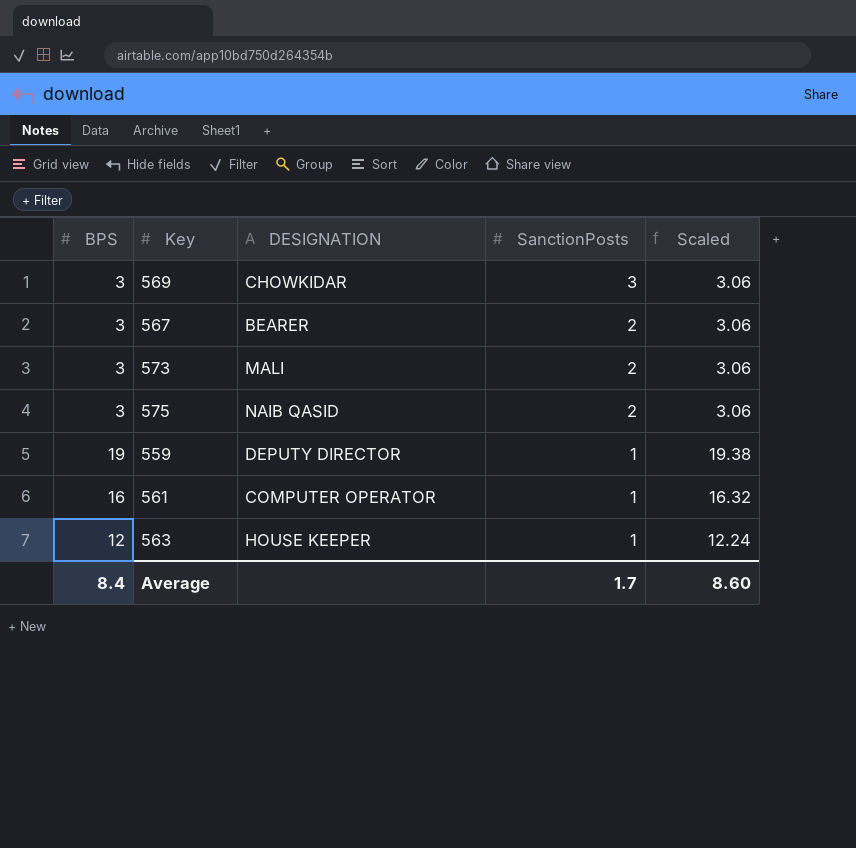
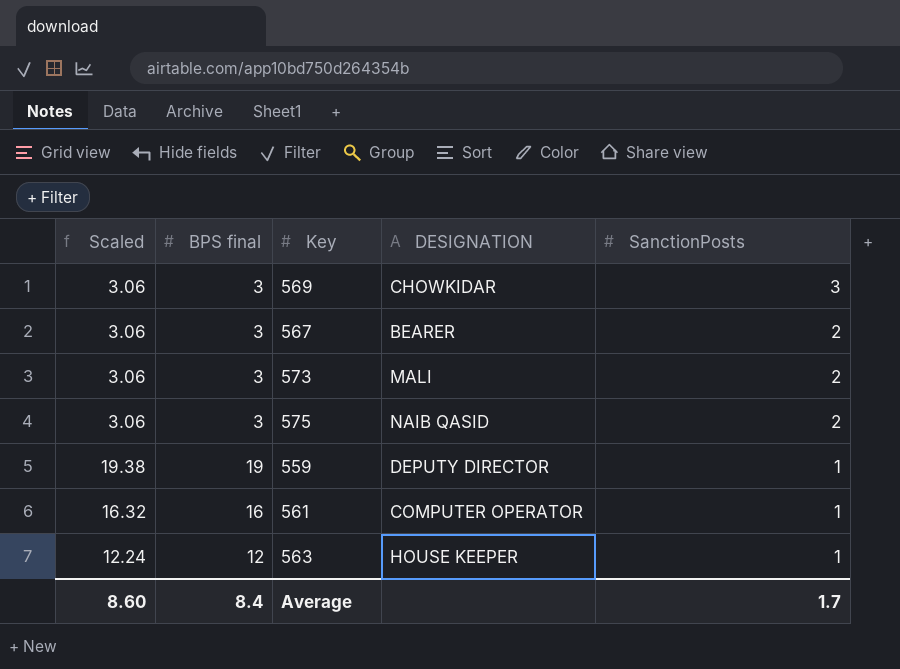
column Scaled | position: 5 -> 1
column name: BPS -> BPS final

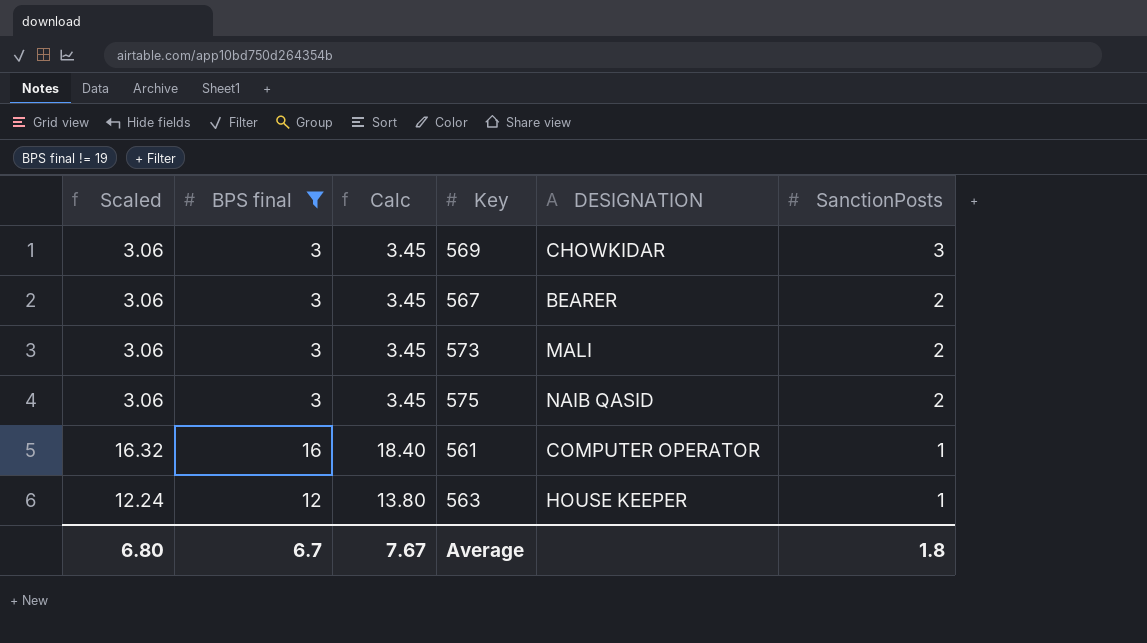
filter: none -> BPS final != 19
column Calc | formula: none -> [BPS final] * 1.15
Average | Scaled: 8.60 -> 6.80
Average | BPS final: 8.4 -> 6.7
Average | SanctionPosts: 1.7 -> 1.8

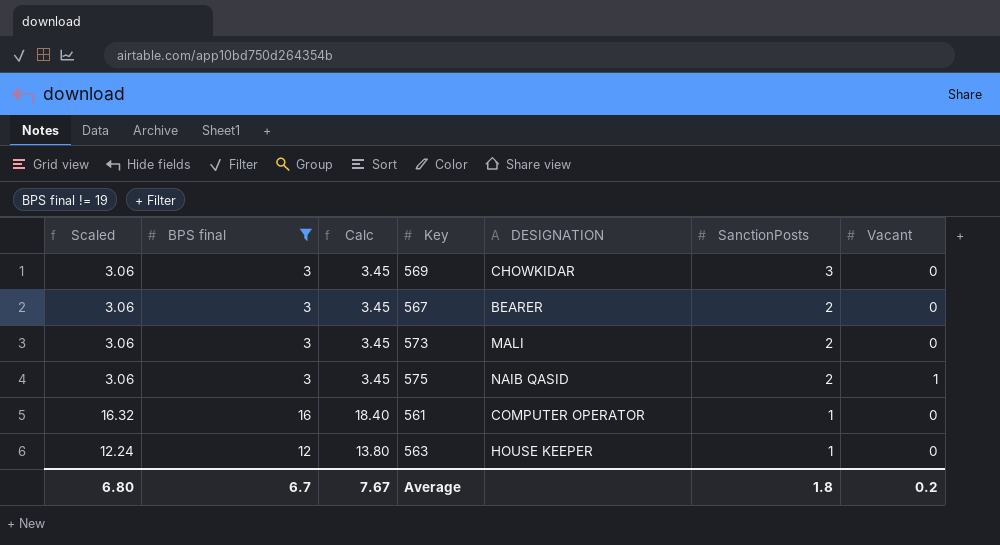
column Vacant | position: none -> 7

